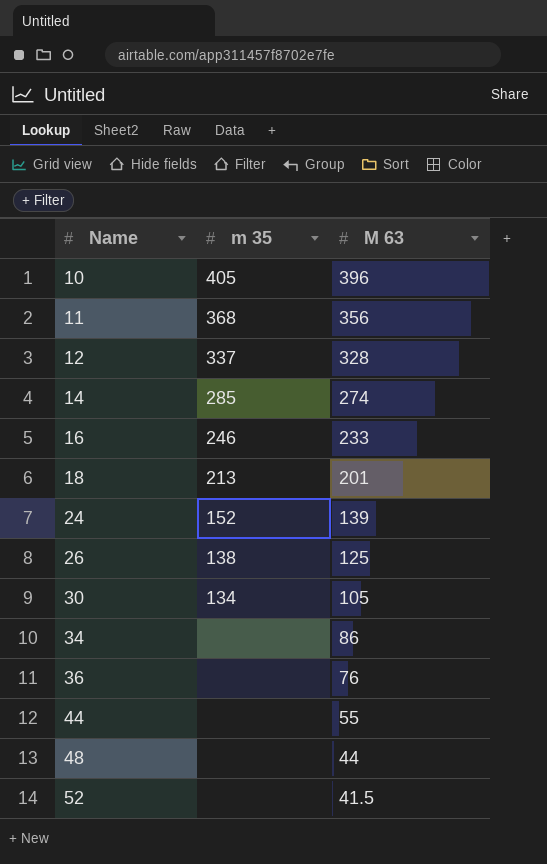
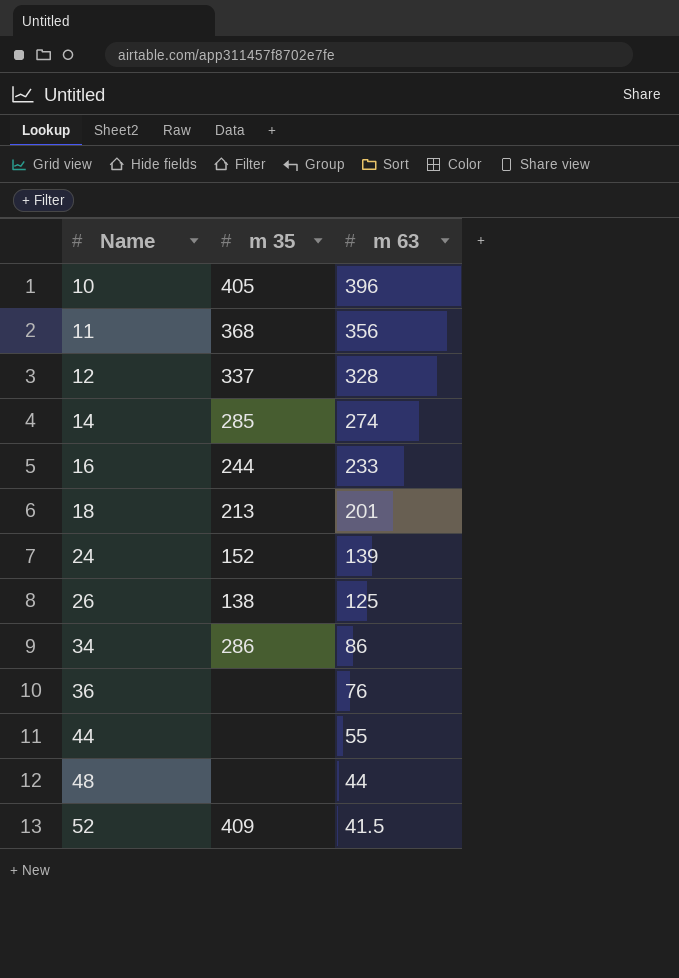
column name: M 63 -> m 63
row 30: 134 | 105 -> none
16 | m 35: 246 -> 244
34 | m 35: none -> 286
52 | m 35: none -> 409

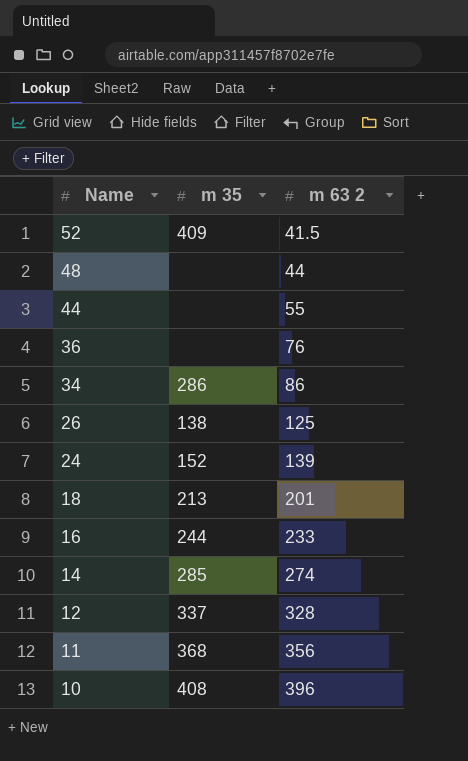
row order: Name ascending -> Name descending
column name: m 63 -> m 63 2
10 | m 35: 405 -> 408

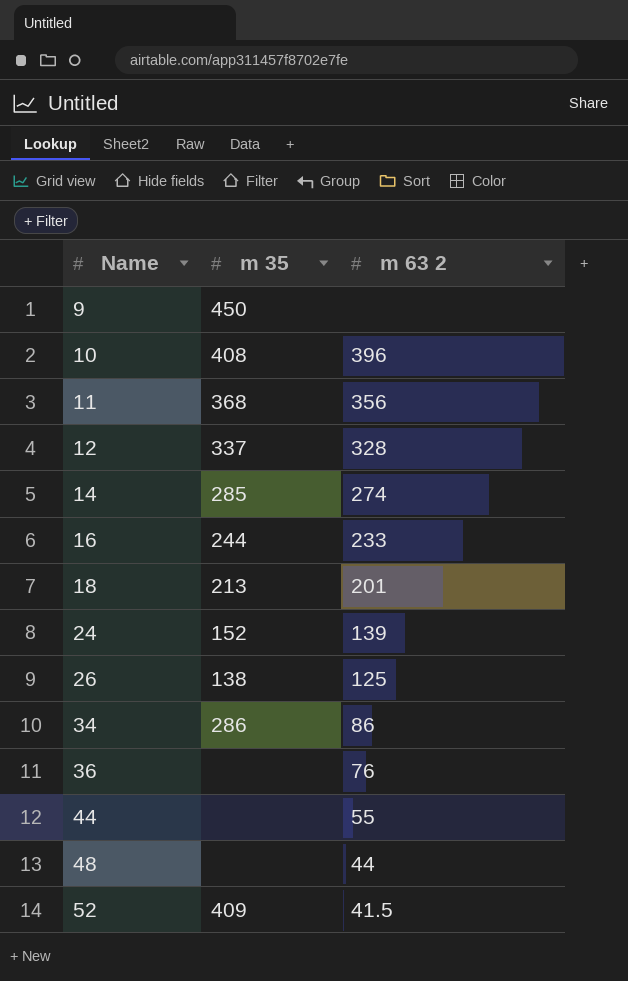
row order: Name descending -> Name ascending
row 9: none -> 450 | none

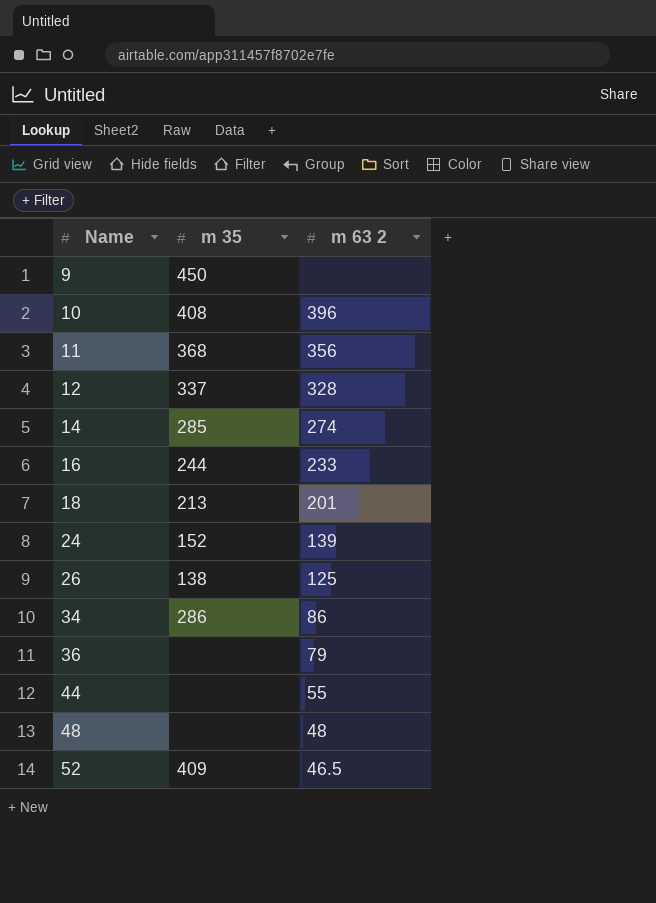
36 | m 63 2: 76 -> 79
48 | m 63 2: 44 -> 48
52 | m 63 2: 41.5 -> 46.5

